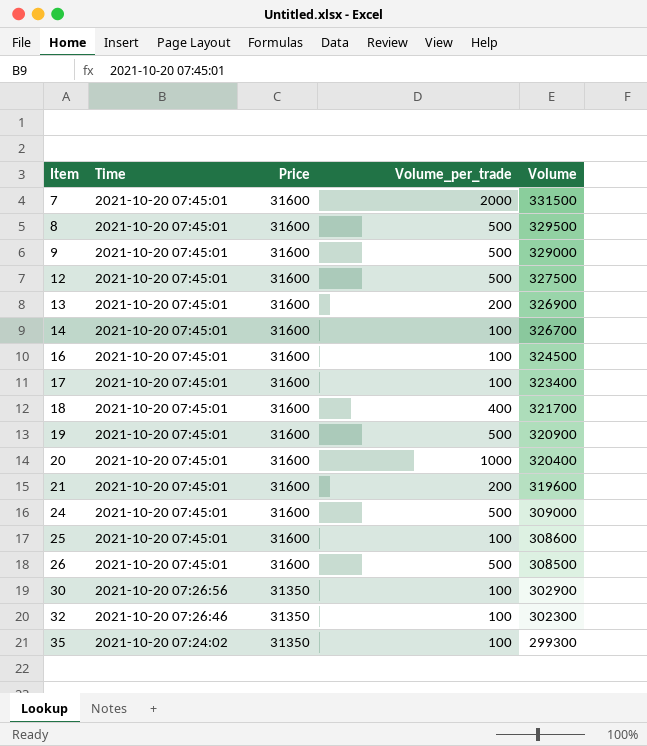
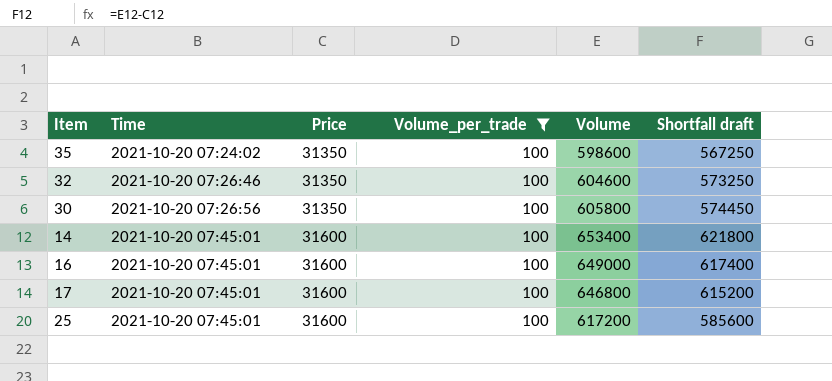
filter: none -> Volume_per_trade = 100
row order: Item ascending -> Time ascending
column Shortfall draft | formula: none -> [Volume] - [Price]
35 | Volume: 299300 -> 598600
32 | Volume: 302300 -> 604600
30 | Volume: 302900 -> 605800
14 | Volume: 326700 -> 653400
16 | Volume: 324500 -> 649000
17 | Volume: 323400 -> 646800
25 | Volume: 308600 -> 617200

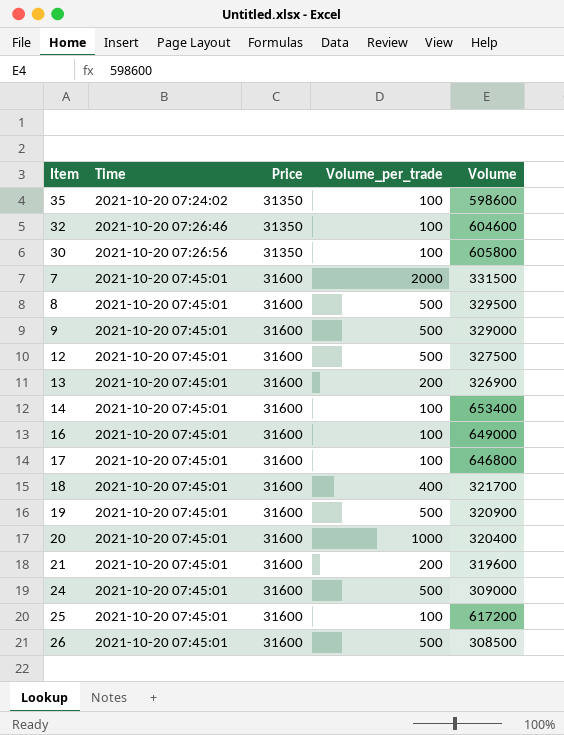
filter: Volume_per_trade = 100 -> none
column Shortfall draft | formula: [Volume] - [Price] -> none

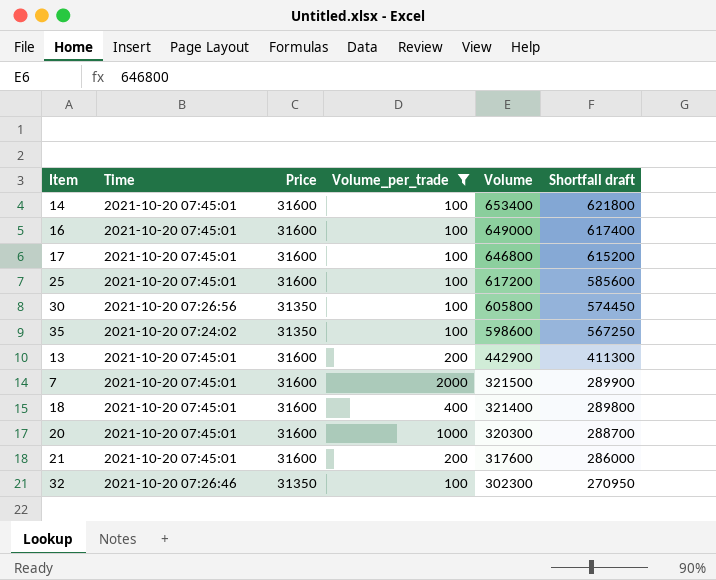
filter: none -> Volume_per_trade != 500
row order: Time ascending -> Volume descending
column Shortfall draft | formula: none -> [Volume] - [Price]
13 | Volume: 326900 -> 442900
7 | Volume: 331500 -> 321500
18 | Volume: 321700 -> 321400
20 | Volume: 320400 -> 320300
21 | Volume: 319600 -> 317600
32 | Volume: 604600 -> 302300

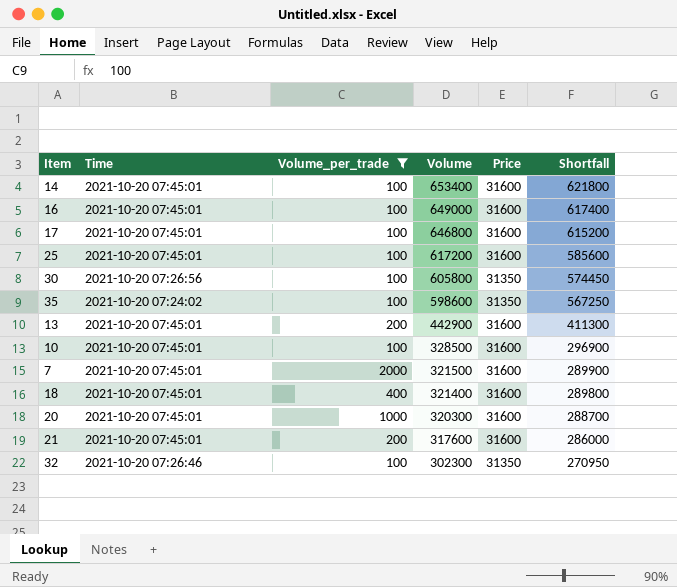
column Price | position: 3 -> 5
column name: Shortfall draft -> Shortfall
row 10: none -> 2021-10-20 07:45:01 | 100 | 328500 | 31600 | 296900

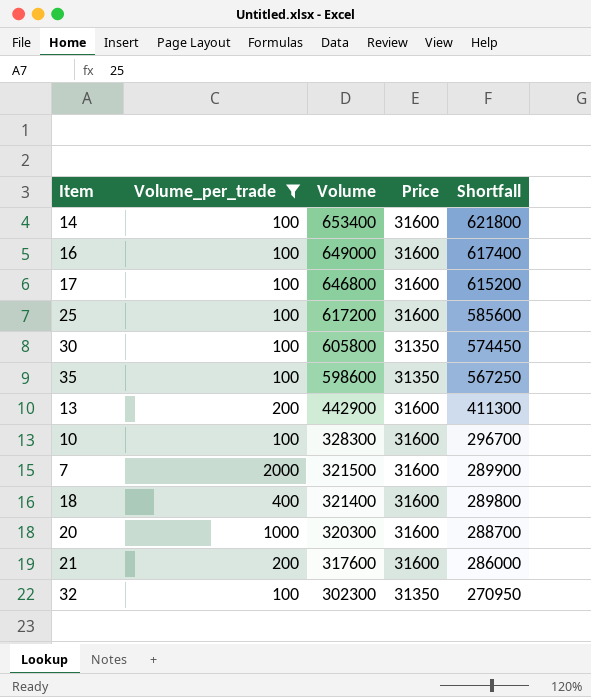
column Time | position: 2 -> none
10 | Volume: 328500 -> 328300
10 | Shortfall: 296900 -> 296700

